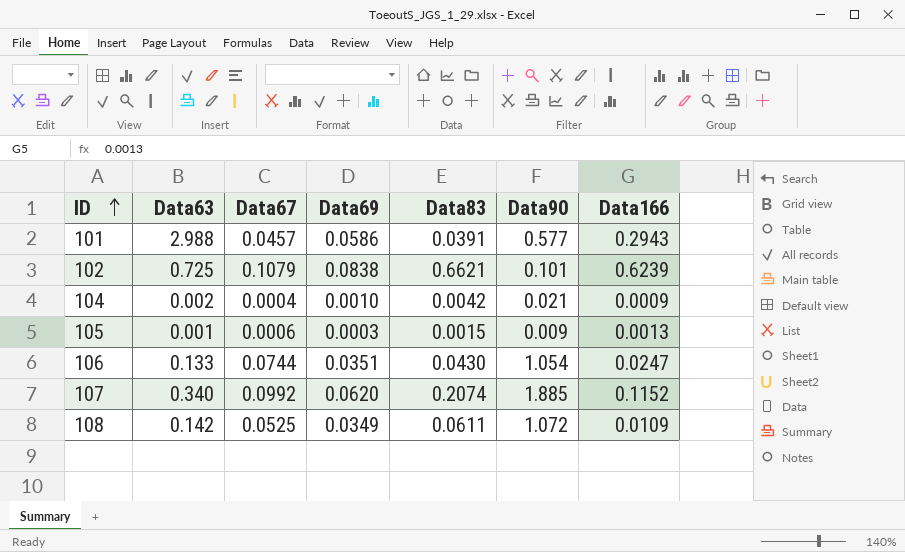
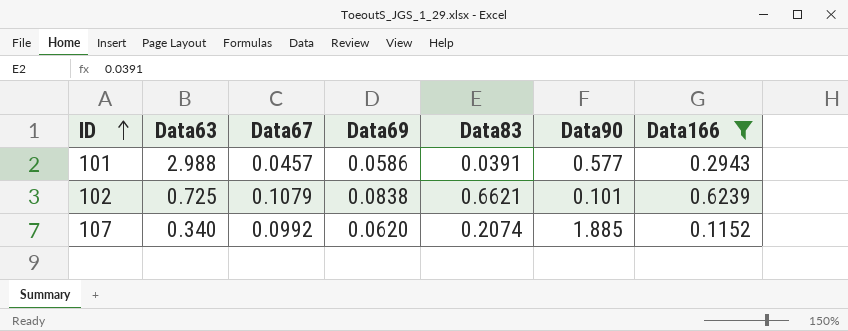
filter: none -> Data166 >= 0.1152

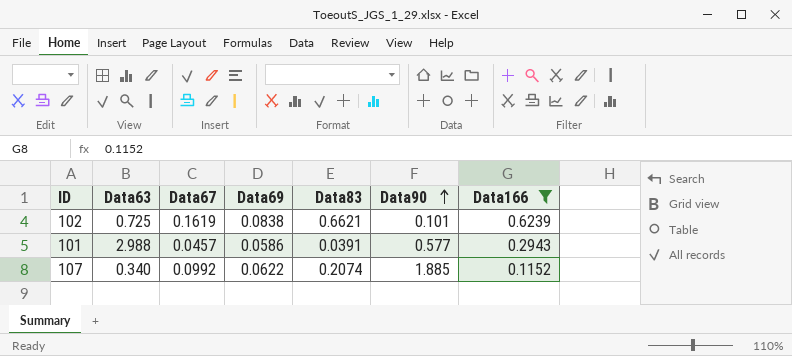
row order: ID ascending -> Data90 ascending
102 | Data67: 0.1079 -> 0.1619
107 | Data69: 0.0620 -> 0.0622

